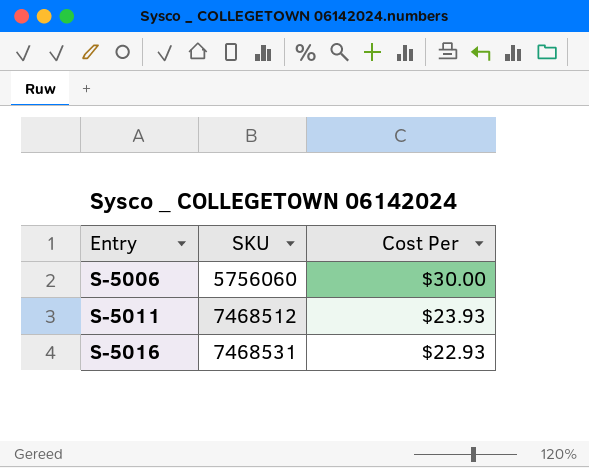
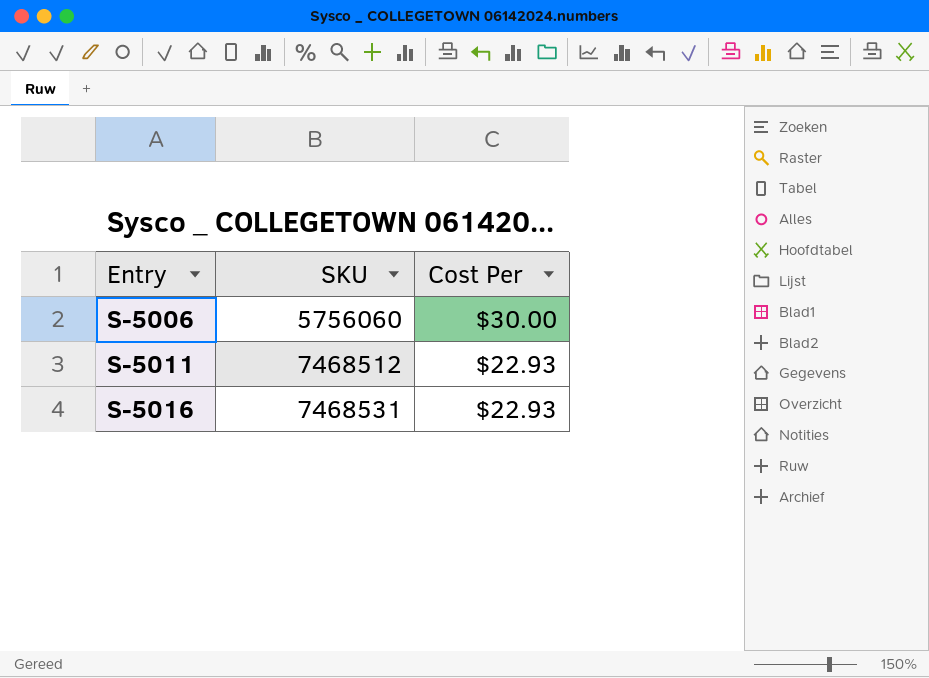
S-5011 | Cost Per: $23.93 -> $22.93

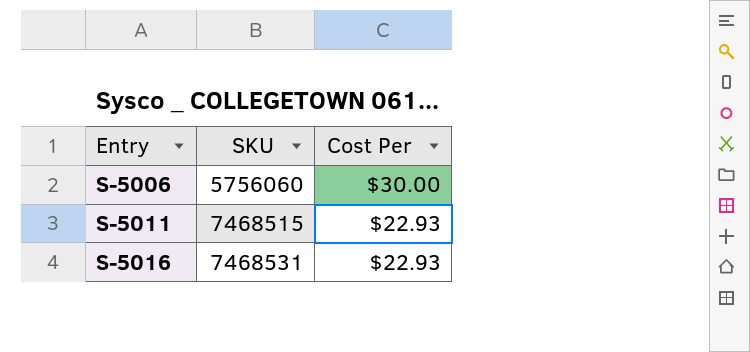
S-5011 | SKU: 7468512 -> 7468515

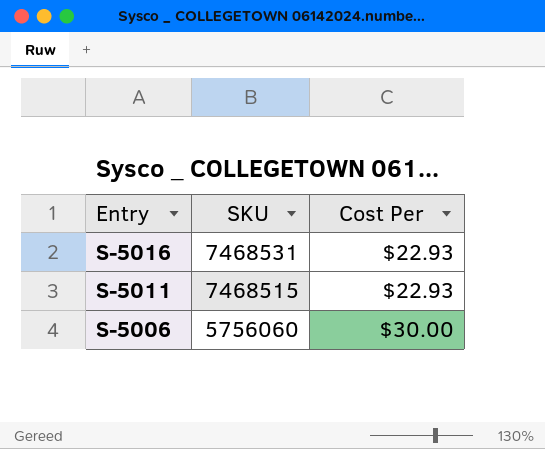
row order: Entry ascending -> Entry descending

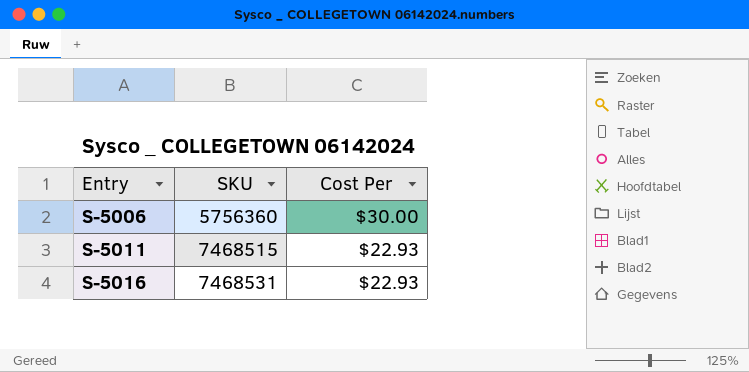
row order: Entry descending -> Entry ascending
S-5006 | SKU: 5756060 -> 5756360

